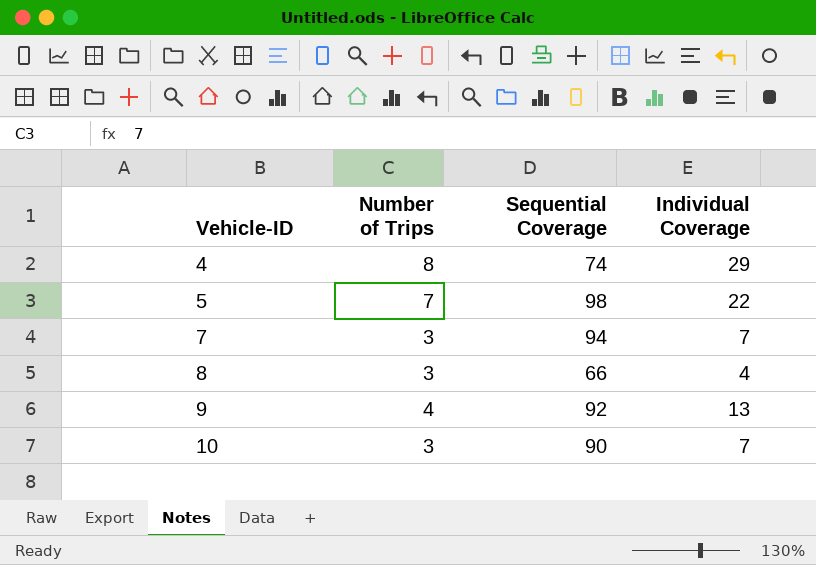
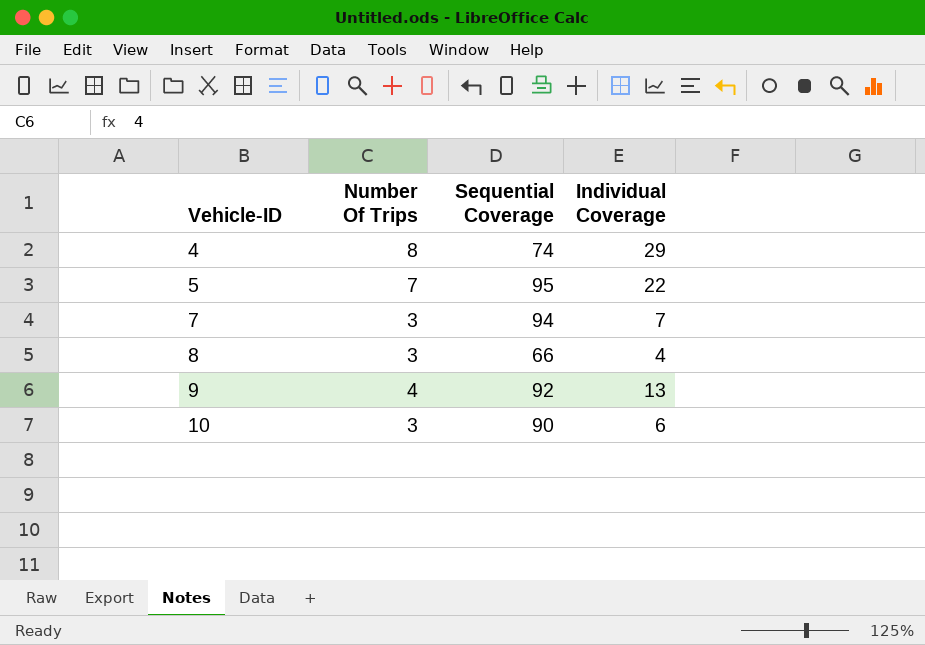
column name: Number of Trips -> Number Of Trips
5 | Sequential Coverage: 98 -> 95
10 | Individual Coverage: 7 -> 6

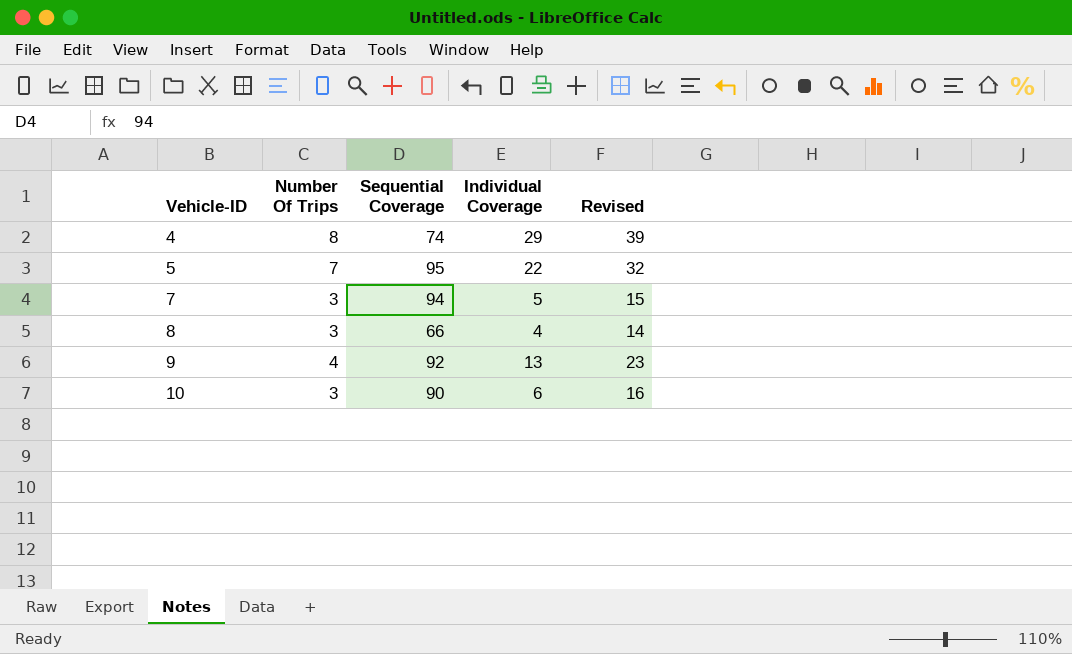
column Revised | formula: none -> [Individual Coverage] + 10
7 | Individual Coverage: 7 -> 5

